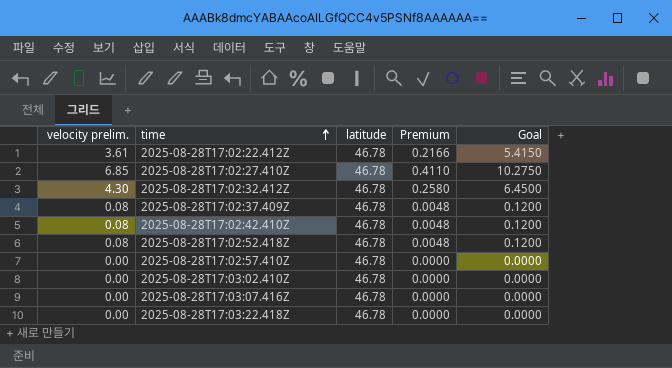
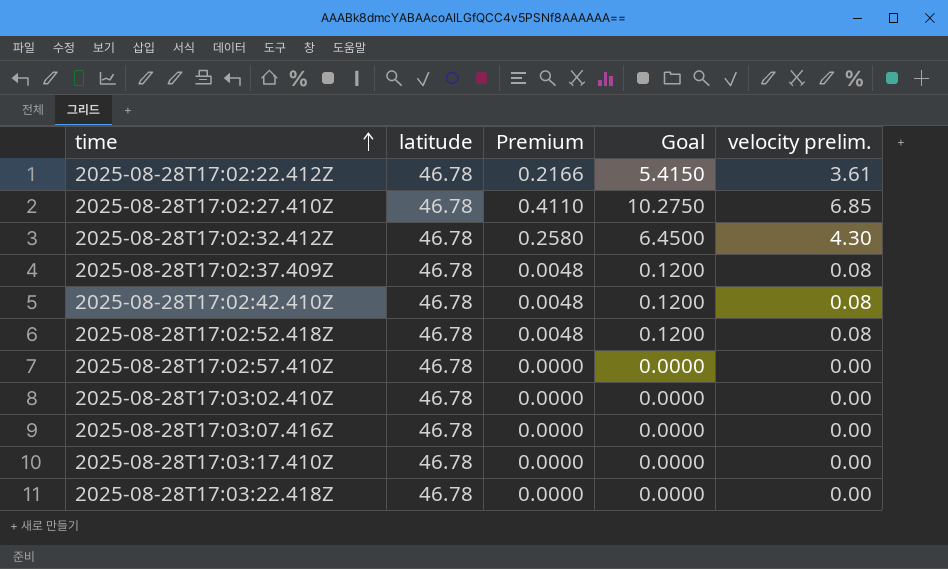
column velocity prelim. | position: 1 -> 5
row 2025-08-28T17:03:17.410Z: none -> 46.78 | 0.0000 | 0.0000 | 0.00

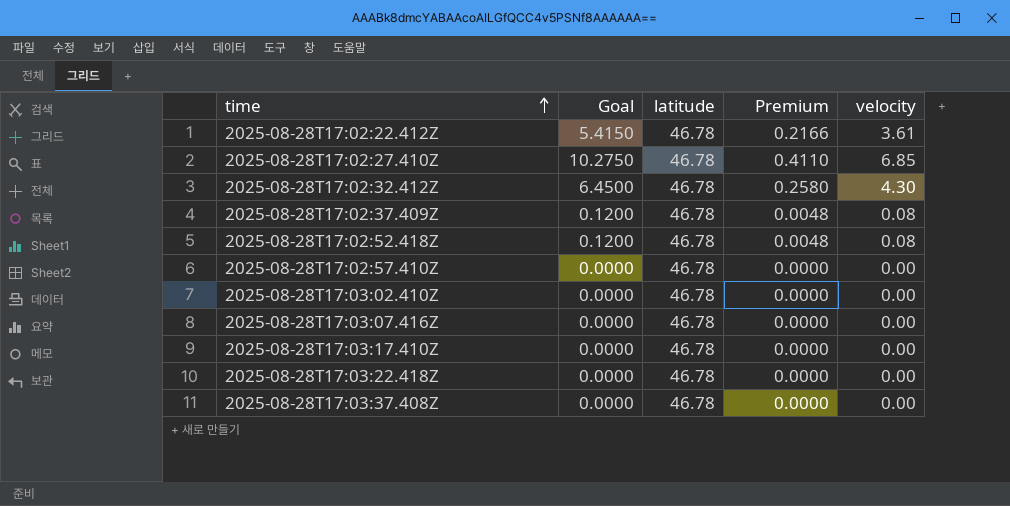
column Goal | position: 4 -> 2
column name: velocity prelim. -> velocity
row 2025-08-28T17:02:42.410Z: 46.78 | 0.0048 | 0.1200 | 0.08 -> none
row 2025-08-28T17:03:37.408Z: none -> 0.0000 | 46.78 | 0.0000 | 0.00

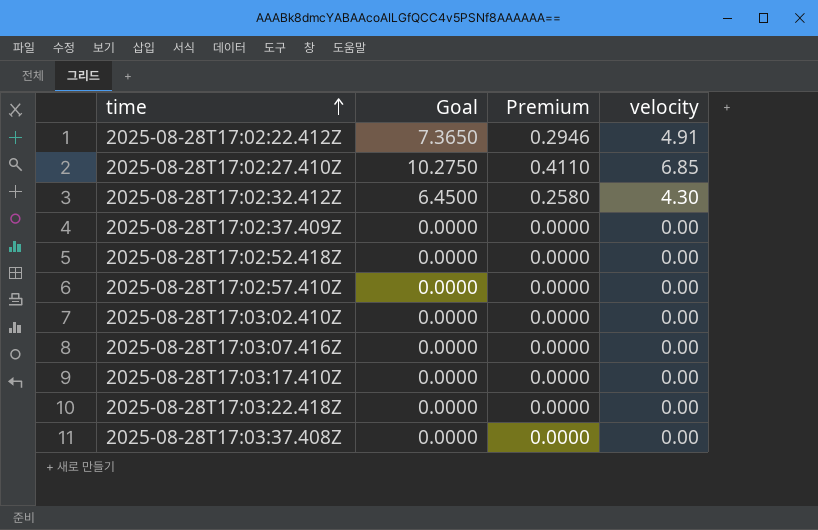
column latitude | position: 3 -> none
2025-08-28T17:02:22.412Z | Goal: 5.4150 -> 7.3650
2025-08-28T17:02:22.412Z | Premium: 0.2166 -> 0.2946
2025-08-28T17:02:22.412Z | velocity: 3.61 -> 4.91
2025-08-28T17:02:37.409Z | Goal: 0.1200 -> 0.0000
2025-08-28T17:02:37.409Z | Premium: 0.0048 -> 0.0000
2025-08-28T17:02:37.409Z | velocity: 0.08 -> 0.00
2025-08-28T17:02:52.418Z | Goal: 0.1200 -> 0.0000
2025-08-28T17:02:52.418Z | Premium: 0.0048 -> 0.0000
2025-08-28T17:02:52.418Z | velocity: 0.08 -> 0.00

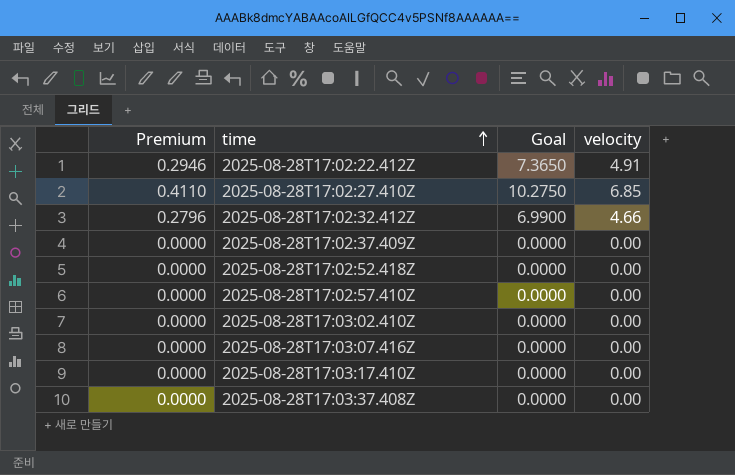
column Premium | position: 3 -> 1
row 2025-08-28T17:03:22.418Z: 0.0000 | 0.0000 | 0.00 -> none
2025-08-28T17:02:32.412Z | Premium: 0.2580 -> 0.2796
2025-08-28T17:02:32.412Z | Goal: 6.4500 -> 6.9900
2025-08-28T17:02:32.412Z | velocity: 4.30 -> 4.66

